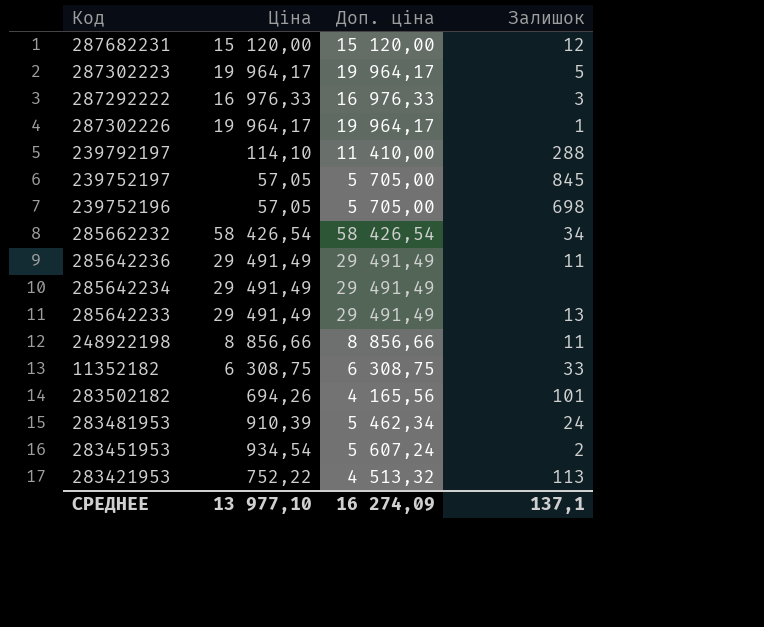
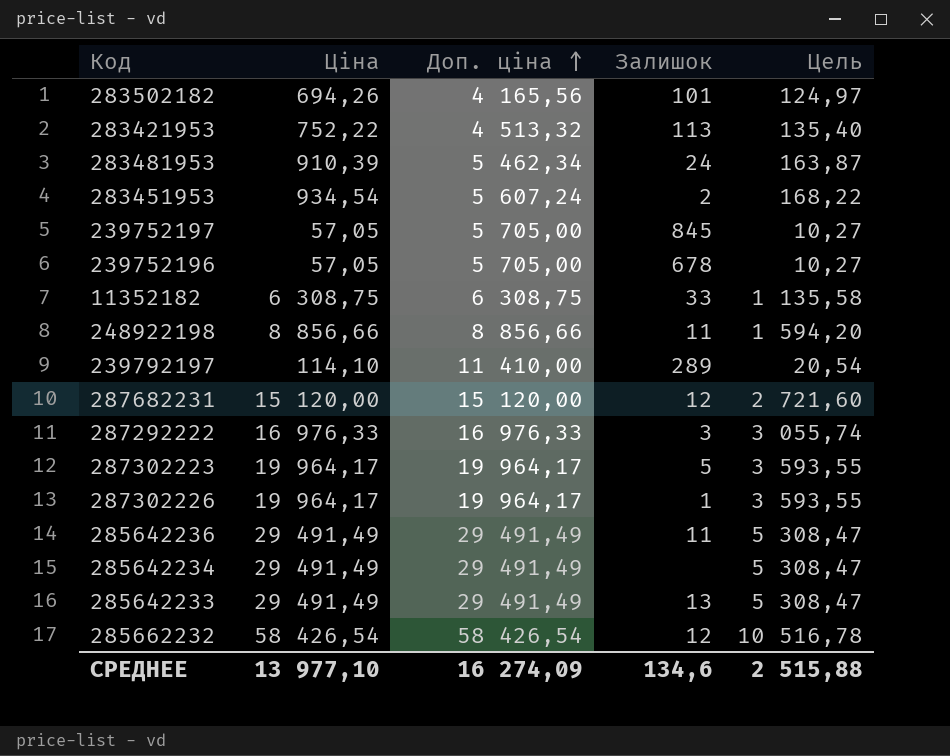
row order: none -> Доп. ціна ascending
column Цель | formula: none -> [Ціна] * 0,18
239752196 | Залишок: 698 -> 678
239792197 | Залишок: 288 -> 289
285662232 | Залишок: 34 -> 12
СРЕДНЕЕ | Залишок: 137,1 -> 134,6

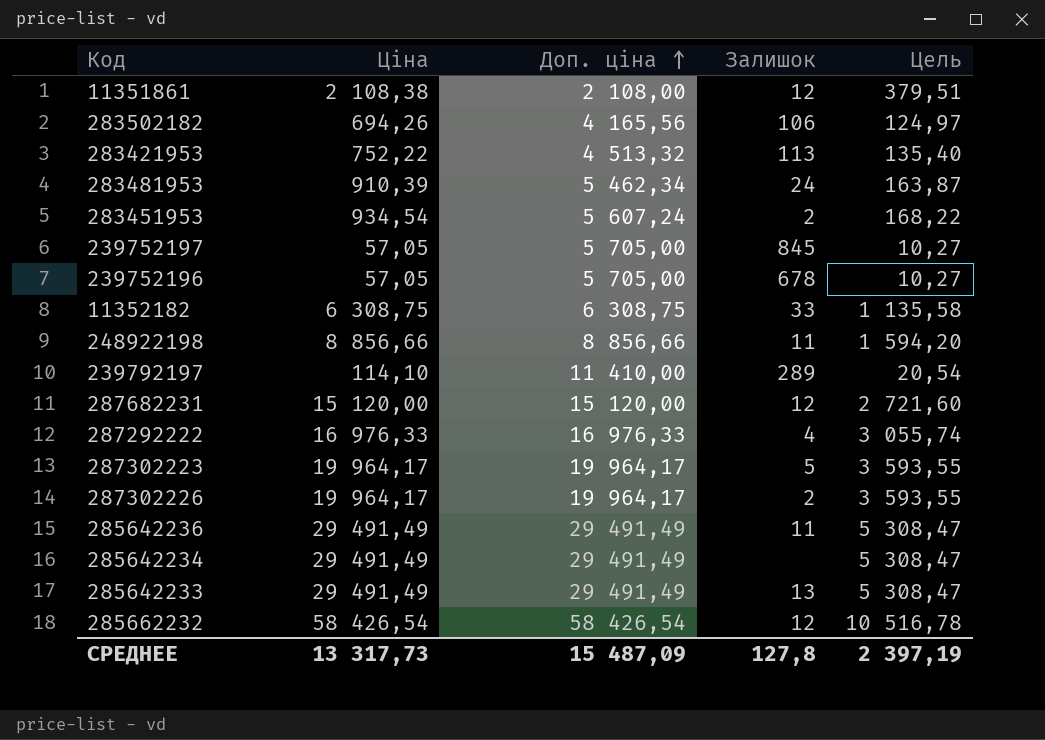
row 11351861: none -> 2 108,38 | 2 108,00 | 12 | 379,51
283502182 | Залишок: 101 -> 106
287292222 | Залишок: 3 -> 4
287302226 | Залишок: 1 -> 2
СРЕДНЕЕ | Ціна: 13 977,10 -> 13 317,73
СРЕДНЕЕ | Доп. ціна: 16 274,09 -> 15 487,09
СРЕДНЕЕ | Залишок: 134,6 -> 127,8
СРЕДНЕЕ | Цель: 2 515,88 -> 2 397,19

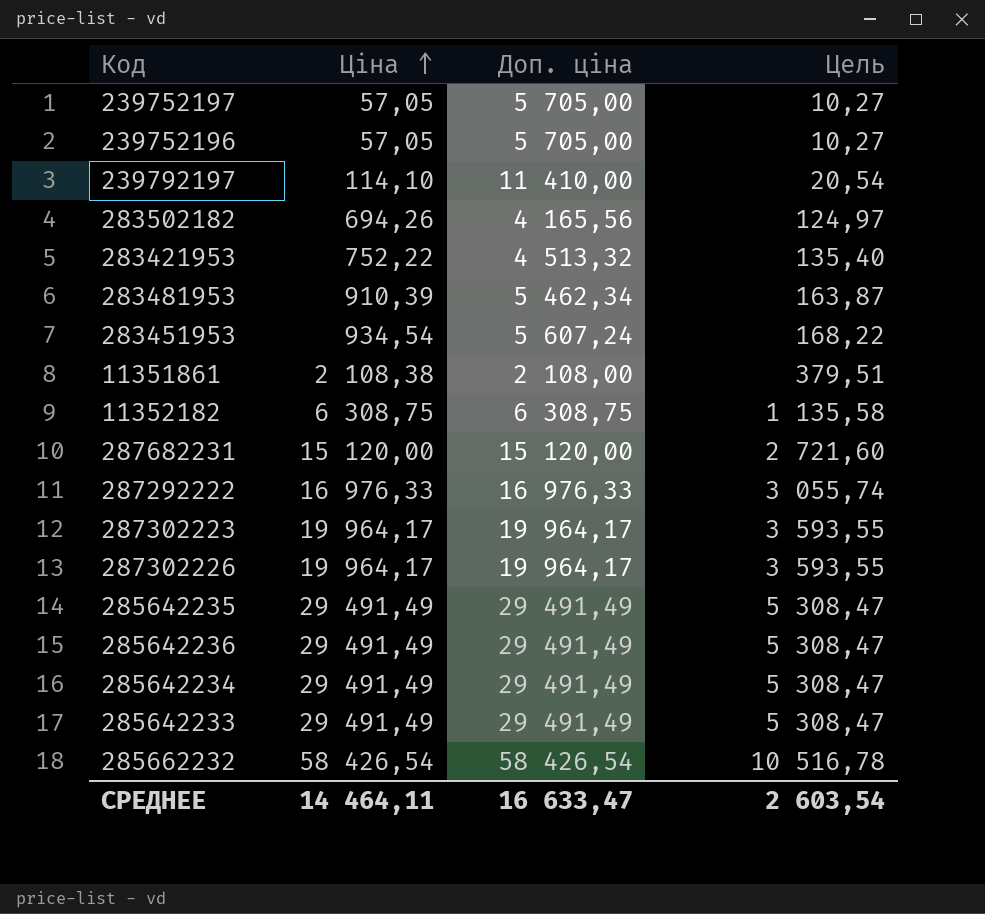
row order: Доп. ціна ascending -> Ціна ascending
column Залишок | position: 4 -> none
row 248922198: 8 856,66 | 8 856,66 | 11 | 1 594,20 -> none
row 285642235: none -> 29 491,49 | 29 491,49 | 5 308,47
СРЕДНЕЕ | Ціна: 13 317,73 -> 14 464,11
СРЕДНЕЕ | Доп. ціна: 15 487,09 -> 16 633,47
СРЕДНЕЕ | Цель: 2 397,19 -> 2 603,54

